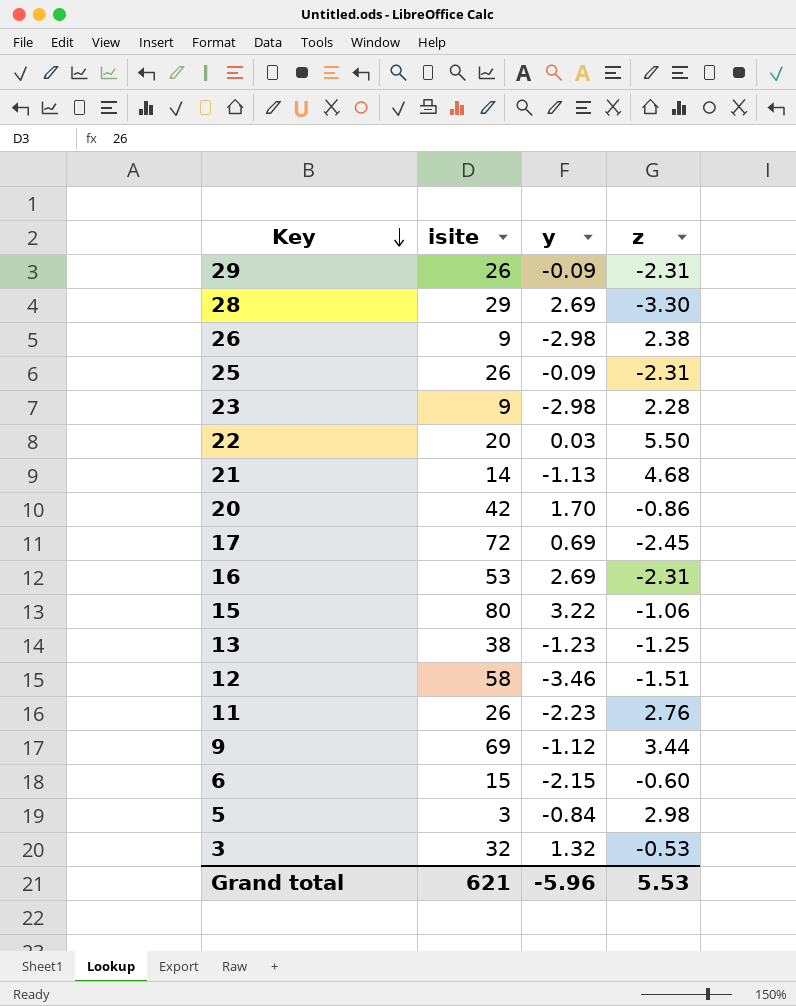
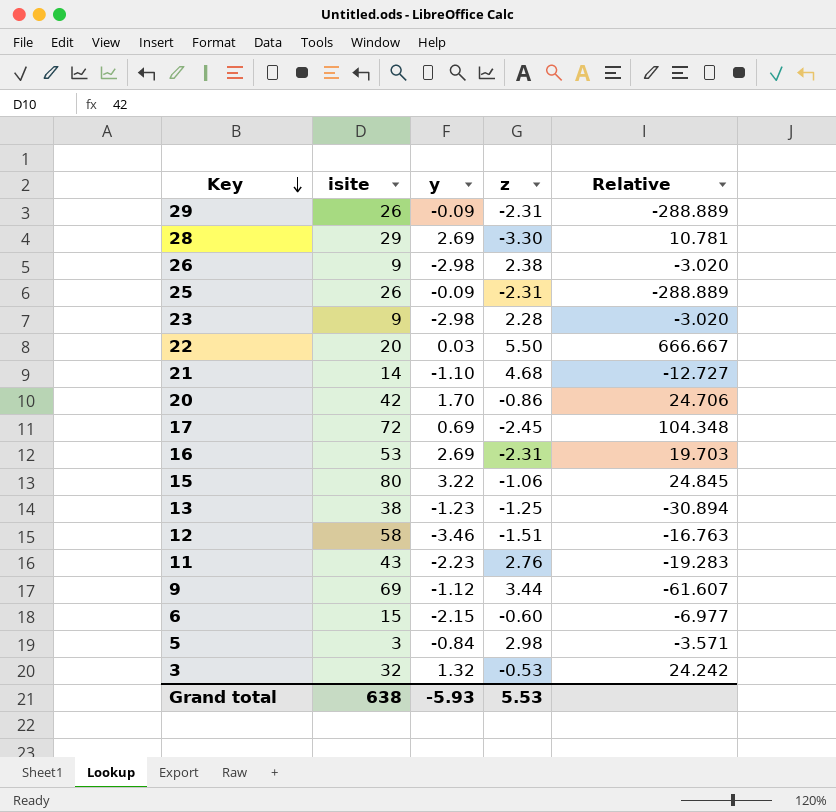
column Relative | formula: none -> [isite] / [y]
21 | y: -1.13 -> -1.10
11 | isite: 26 -> 43
Grand total | isite: 621 -> 638
Grand total | y: -5.96 -> -5.93

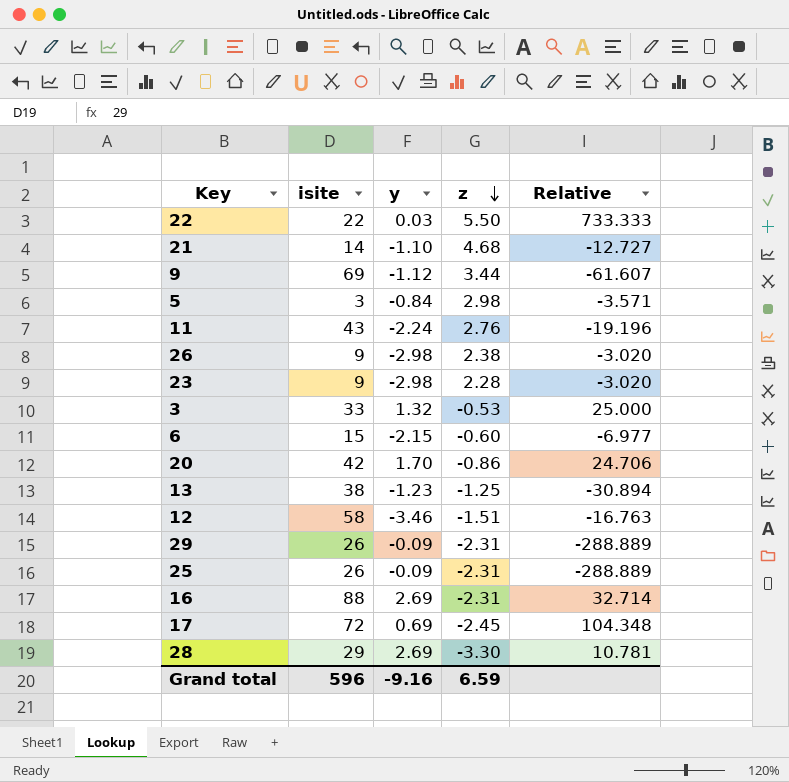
row order: Key descending -> z descending
row 15: 80 | 3.22 | -1.06 | 24.845 -> none
22 | isite: 20 -> 22
22 | Relative: 666.667 -> 733.333
11 | y: -2.23 -> -2.24
11 | Relative: -19.283 -> -19.196
3 | isite: 32 -> 33
3 | Relative: 24.242 -> 25.000
16 | isite: 53 -> 88
16 | Relative: 19.703 -> 32.714
Grand total | isite: 638 -> 596
Grand total | y: -5.93 -> -9.16
Grand total | z: 5.53 -> 6.59

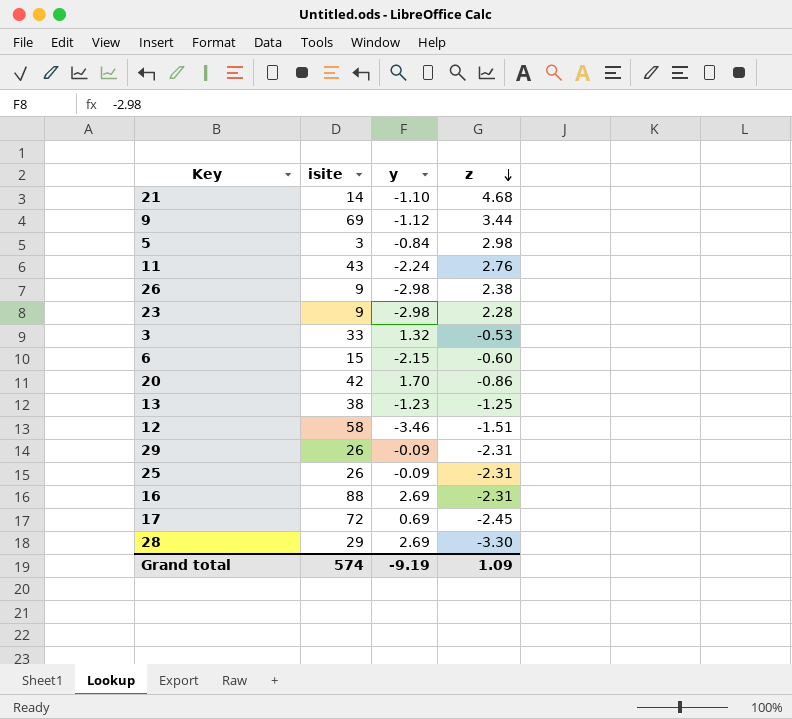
column Relative | formula: [isite] / [y] -> none
row 22: 22 | 0.03 | 5.50 | 733.333 -> none
Grand total | isite: 596 -> 574
Grand total | y: -9.16 -> -9.19
Grand total | z: 6.59 -> 1.09

